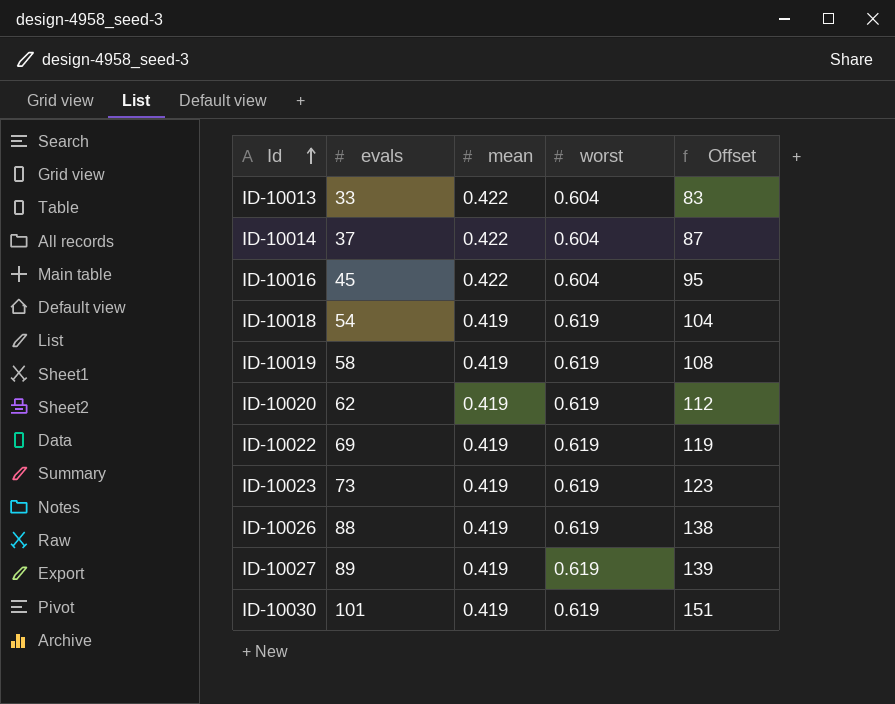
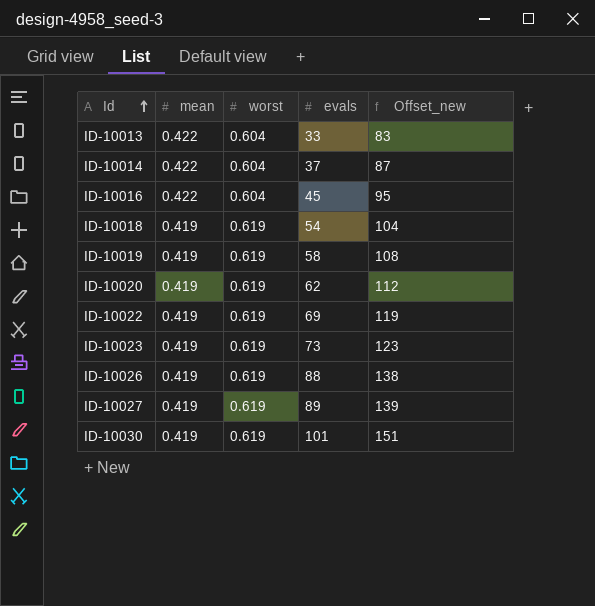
column evals | position: 2 -> 4
column name: Offset -> Offset_new

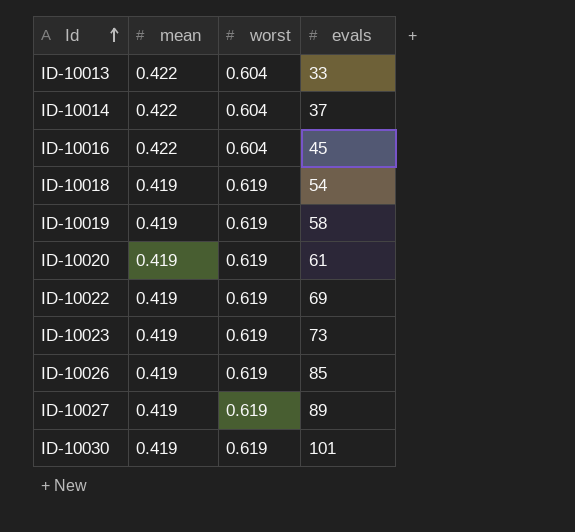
column Offset_new | formula: [evals] + 50 -> none
ID-10020 | evals: 62 -> 61
ID-10026 | evals: 88 -> 85

